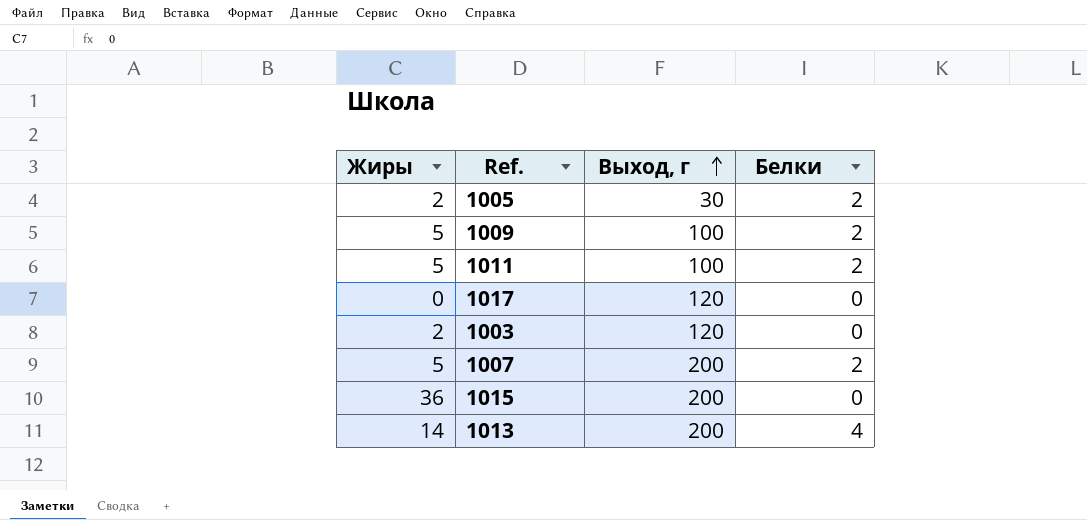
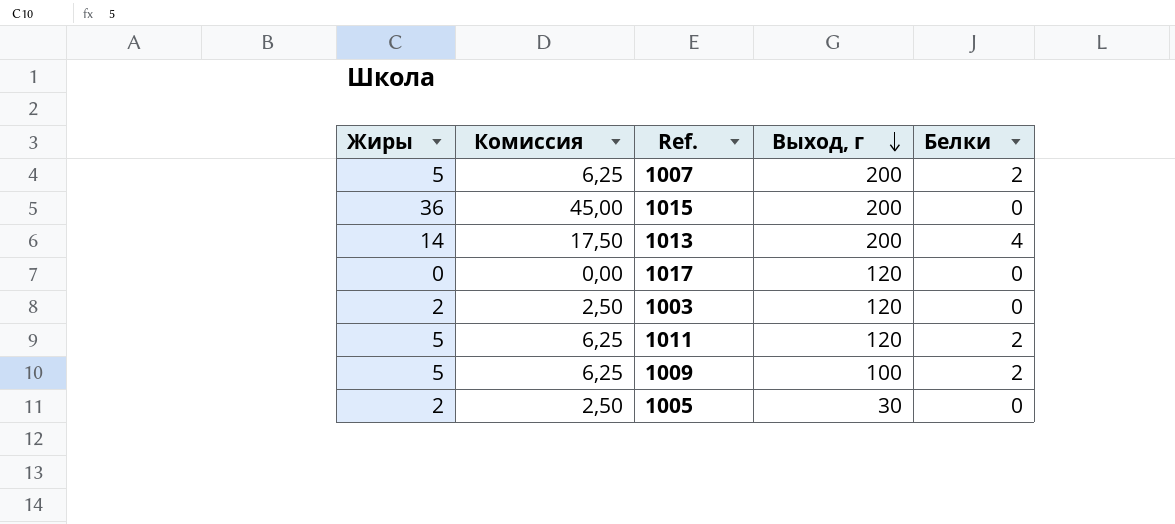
row order: Выход, г ascending -> Выход, г descending
column Комиссия | formula: none -> [Жиры] * 1,25
1011 | Выход, г: 100 -> 120
1005 | Белки: 2 -> 0

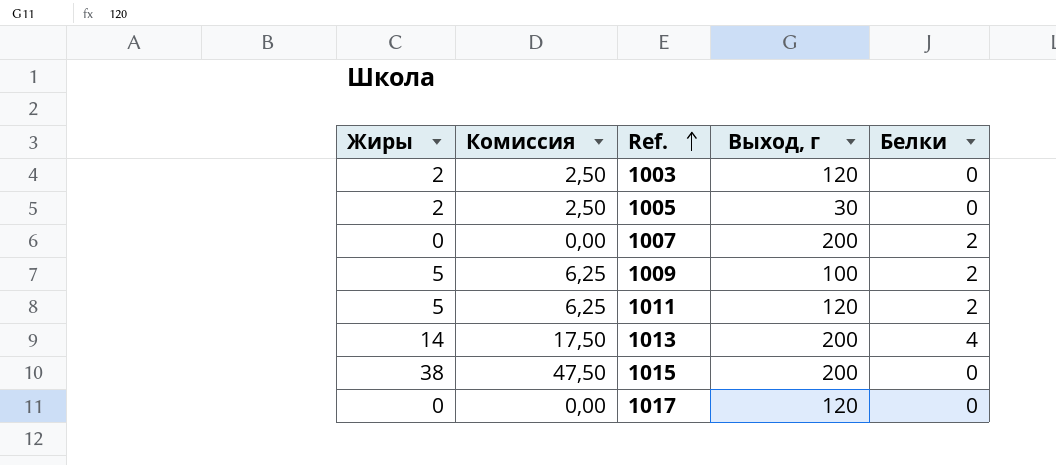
row order: Выход, г descending -> Ref. ascending
1007 | Жиры: 5 -> 0
1007 | Комиссия: 6,25 -> 0,00
1015 | Жиры: 36 -> 38
1015 | Комиссия: 45,00 -> 47,50

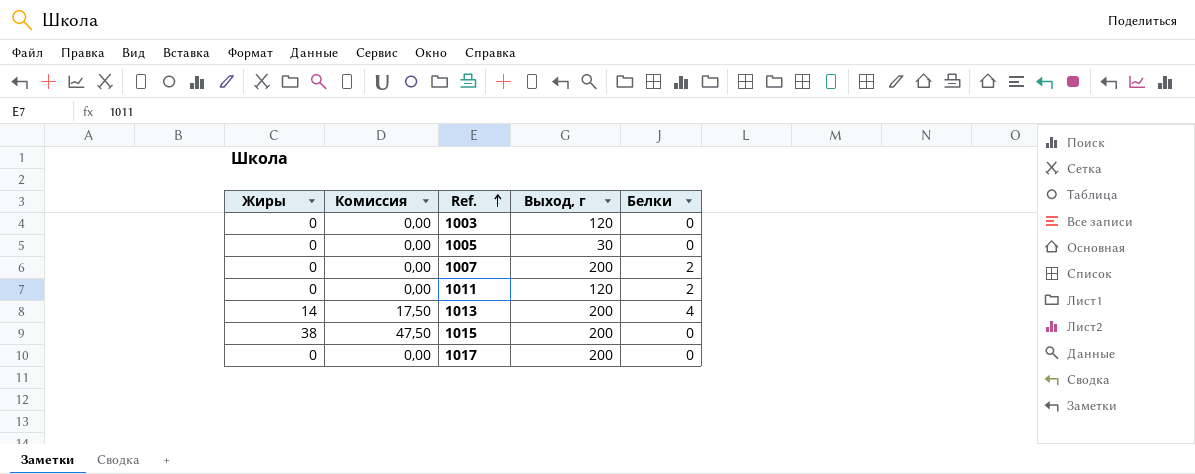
row 1009: 5 | 6,25 | 100 | 2 -> none
1003 | Жиры: 2 -> 0
1003 | Комиссия: 2,50 -> 0,00
1005 | Жиры: 2 -> 0
1005 | Комиссия: 2,50 -> 0,00
1011 | Жиры: 5 -> 0
1011 | Комиссия: 6,25 -> 0,00
1017 | Выход, г: 120 -> 200

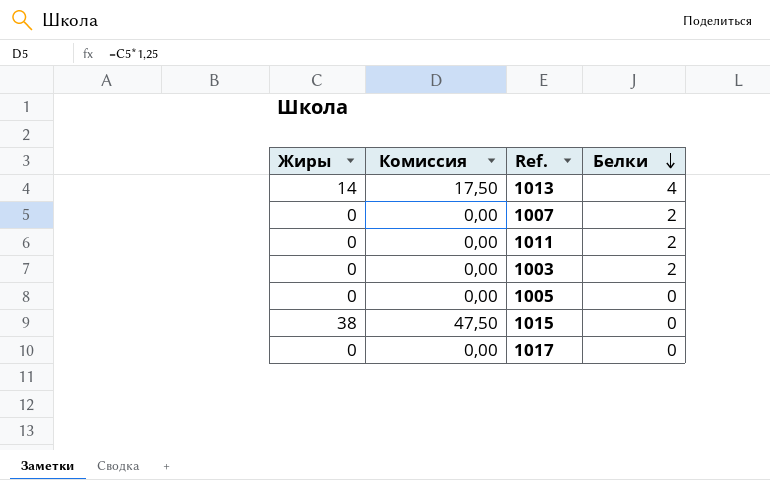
row order: Ref. ascending -> Белки descending
column Выход, г | position: 4 -> none
1003 | Белки: 0 -> 2

